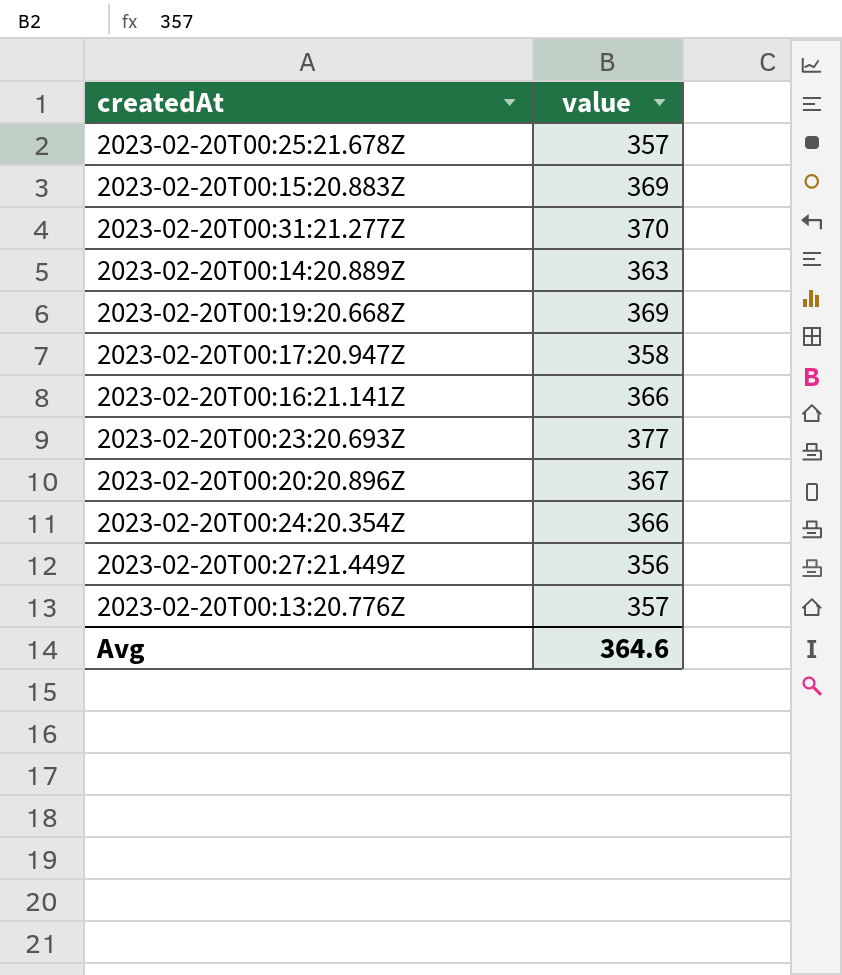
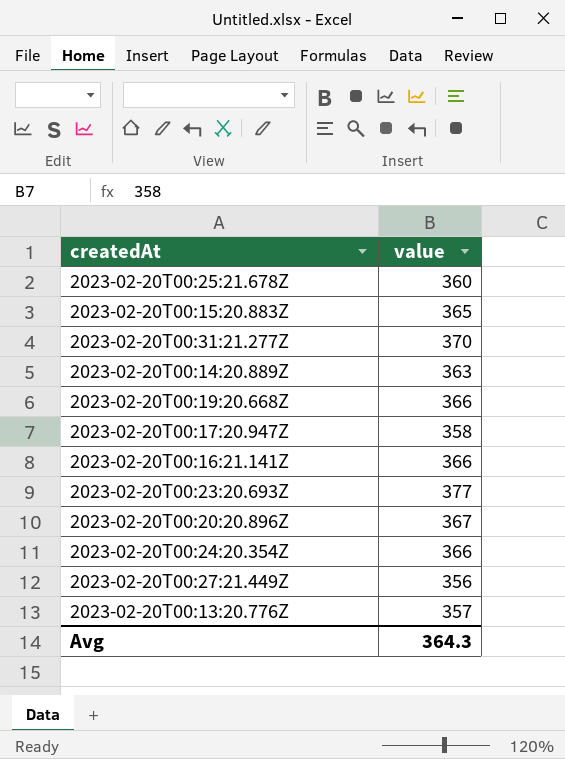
2023-02-20T00:25:21.678Z | value: 357 -> 360
2023-02-20T00:15:20.883Z | value: 369 -> 365
2023-02-20T00:19:20.668Z | value: 369 -> 366
Avg | value: 364.6 -> 364.3

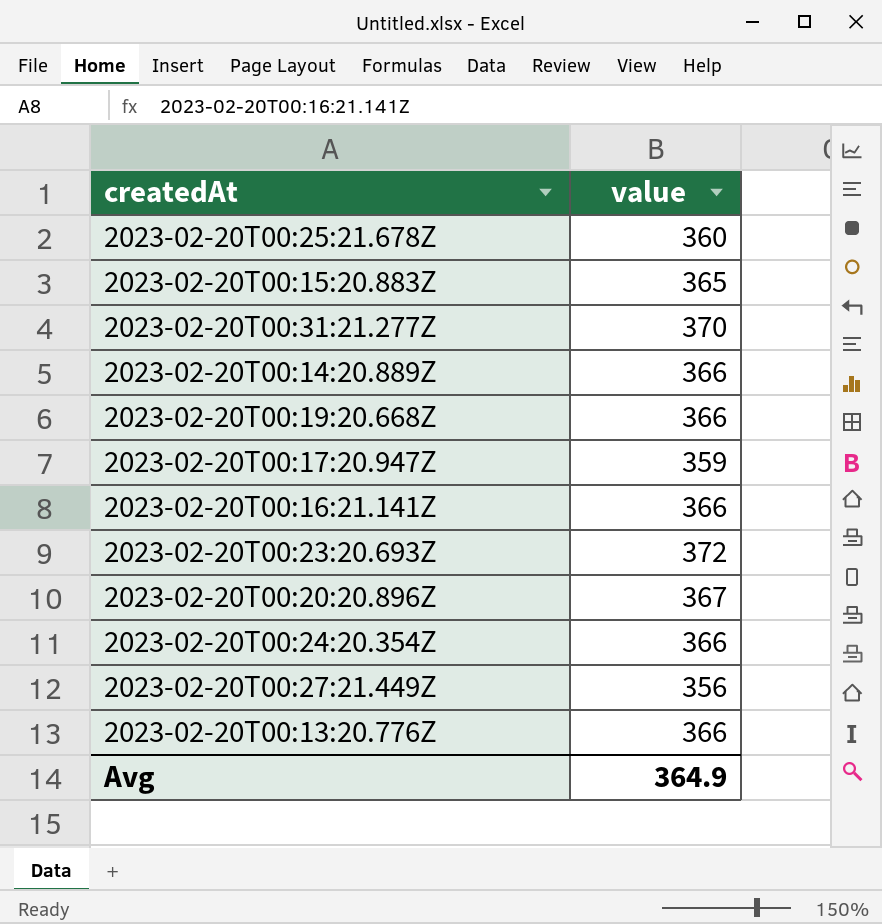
2023-02-20T00:14:20.889Z | value: 363 -> 366
2023-02-20T00:17:20.947Z | value: 358 -> 359
2023-02-20T00:23:20.693Z | value: 377 -> 372
2023-02-20T00:13:20.776Z | value: 357 -> 366
Avg | value: 364.3 -> 364.9

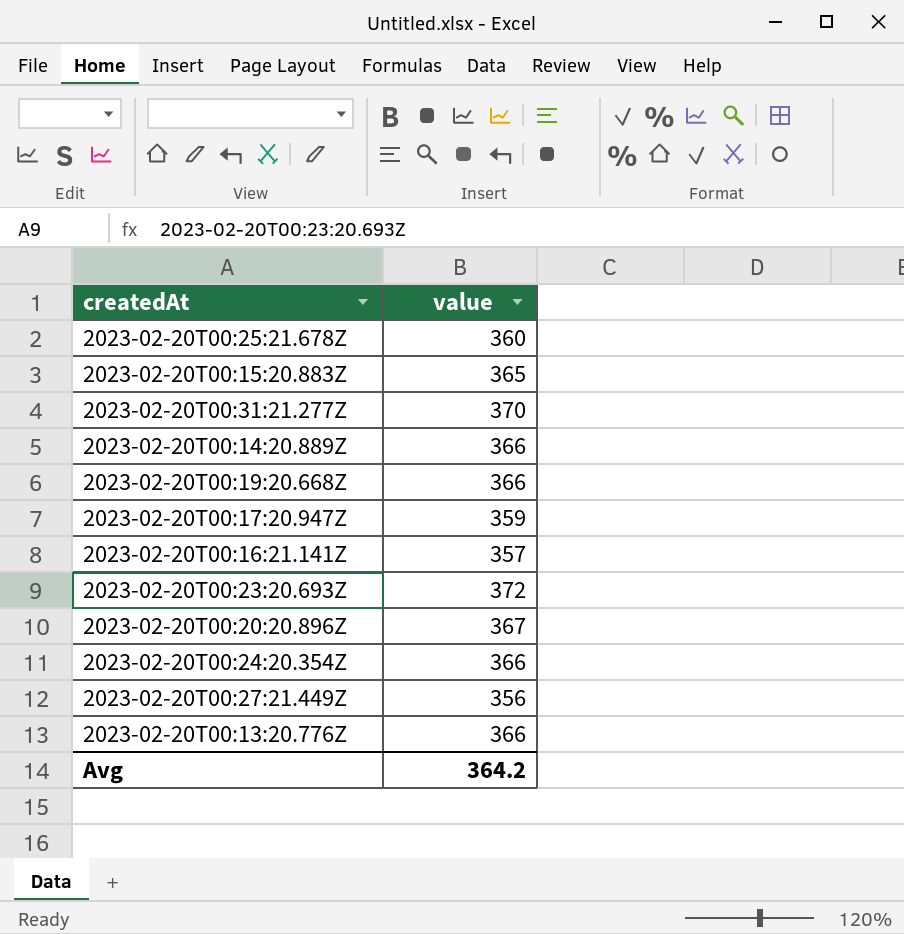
2023-02-20T00:16:21.141Z | value: 366 -> 357
Avg | value: 364.9 -> 364.2

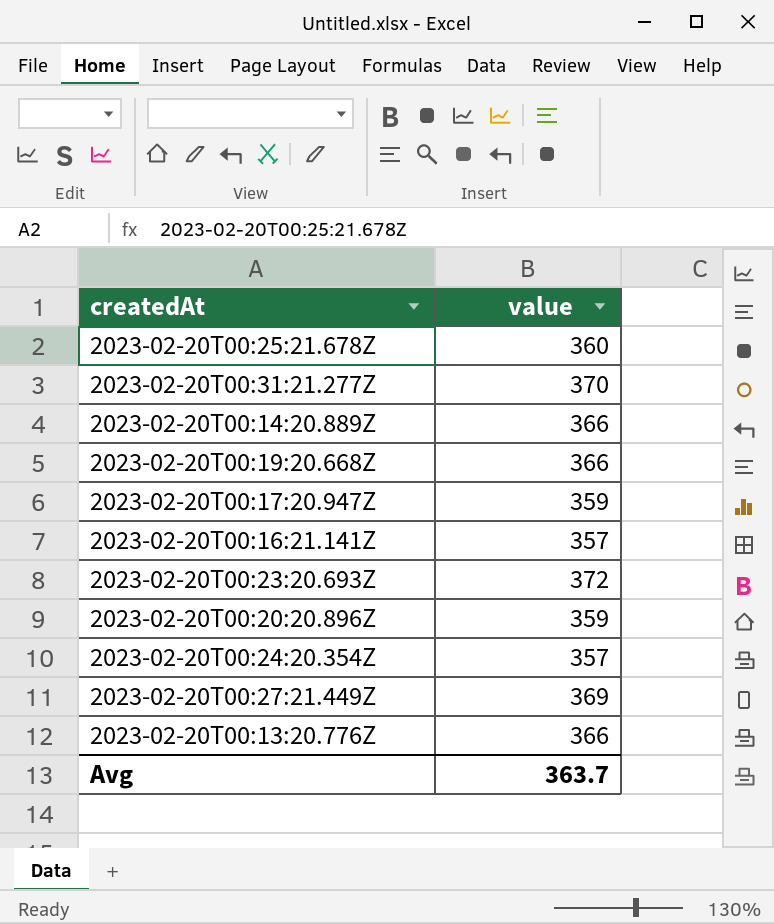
row 2023-02-20T00:15:20.883Z: 365 -> none
2023-02-20T00:20:20.896Z | value: 367 -> 359
2023-02-20T00:24:20.354Z | value: 366 -> 357
2023-02-20T00:27:21.449Z | value: 356 -> 369
Avg | value: 364.2 -> 363.7

